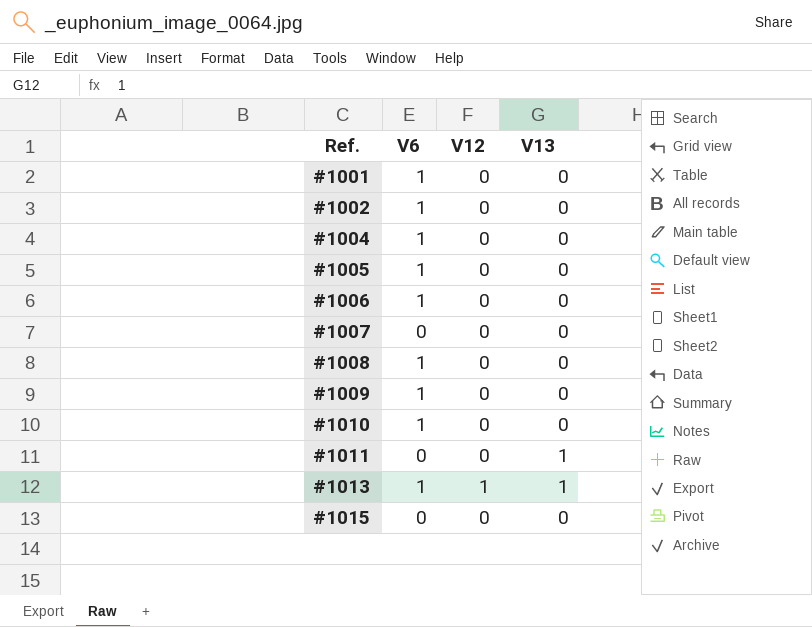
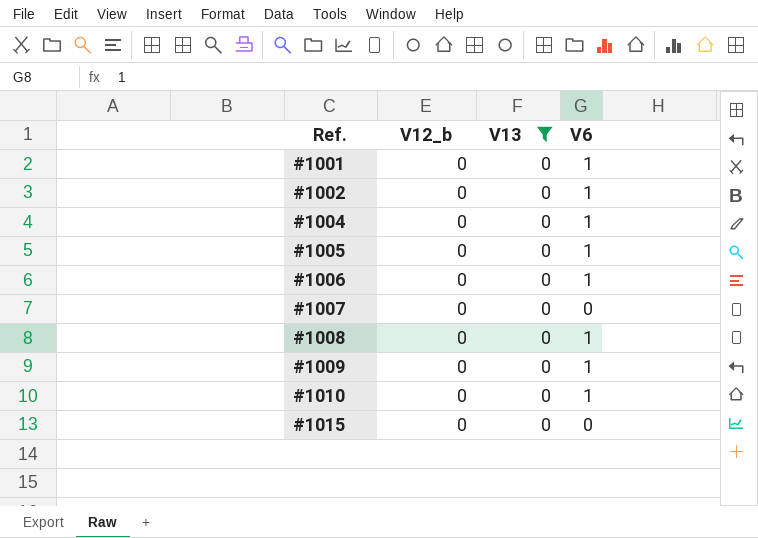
filter: none -> V13 = 0
column name: V12 -> V12_b
column V6 | position: 2 -> 4

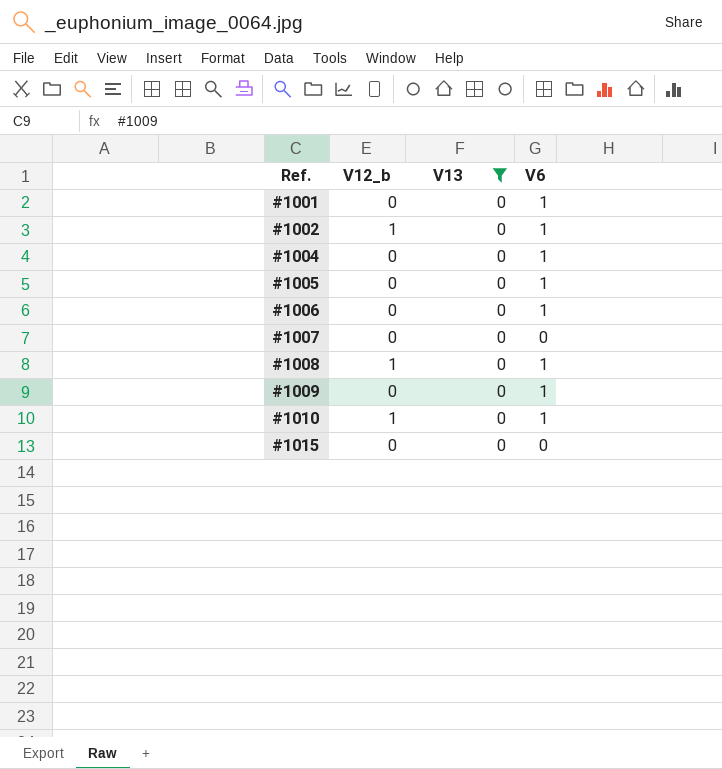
#1002 | V12_b: 0 -> 1
#1008 | V12_b: 0 -> 1
#1010 | V12_b: 0 -> 1

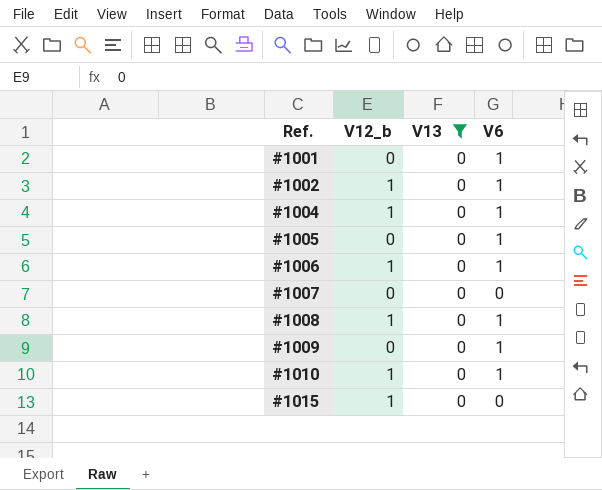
#1004 | V12_b: 0 -> 1
#1006 | V12_b: 0 -> 1
#1015 | V12_b: 0 -> 1

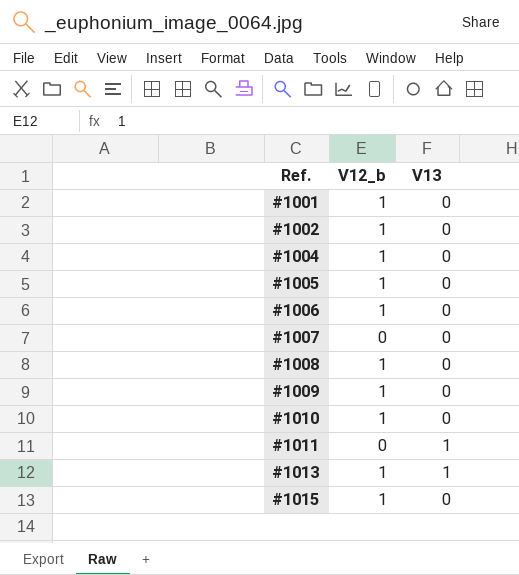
filter: V13 = 0 -> none
column V6 | position: 4 -> none
#1001 | V12_b: 0 -> 1
#1005 | V12_b: 0 -> 1
#1009 | V12_b: 0 -> 1

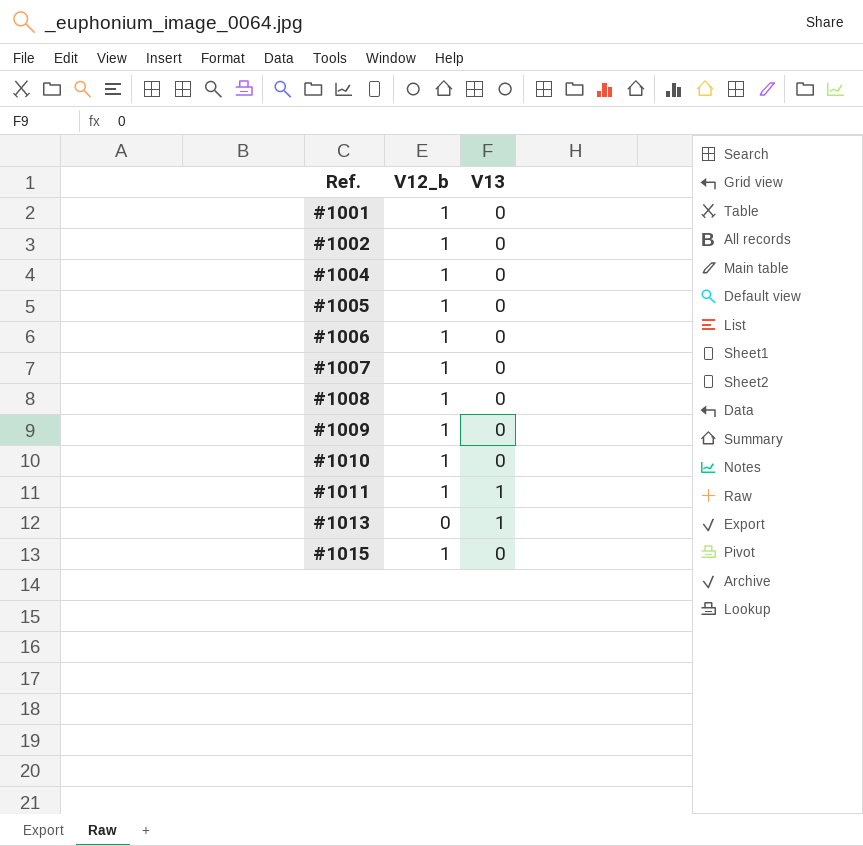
#1007 | V12_b: 0 -> 1
#1011 | V12_b: 0 -> 1
#1013 | V12_b: 1 -> 0

